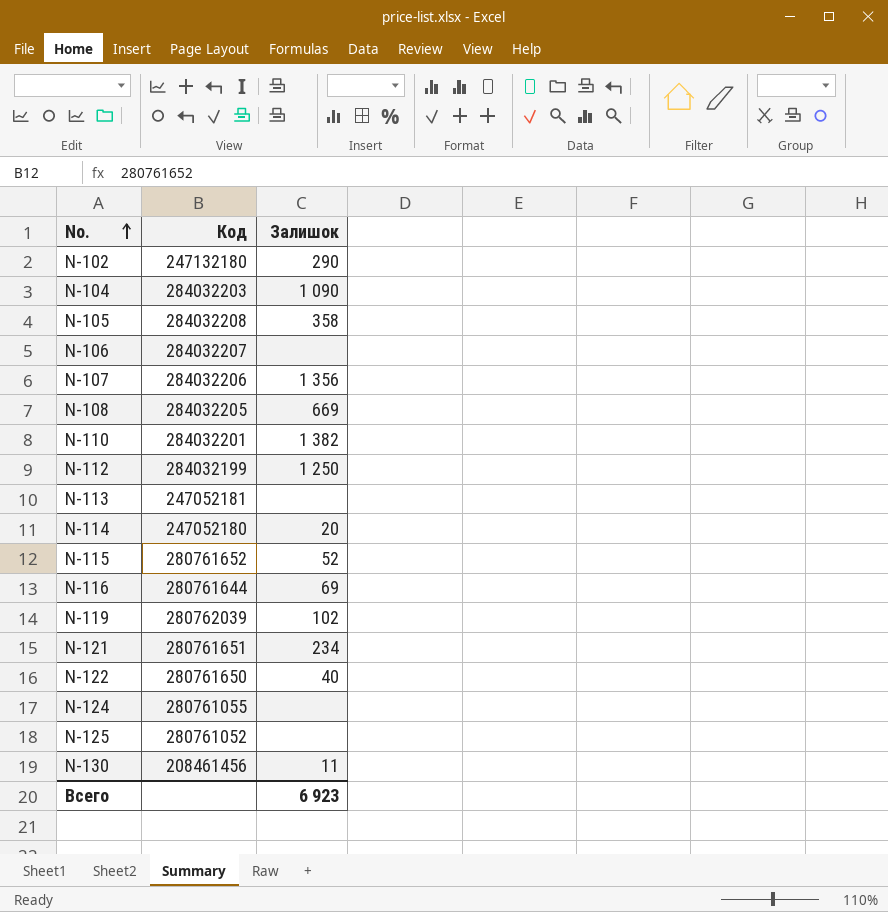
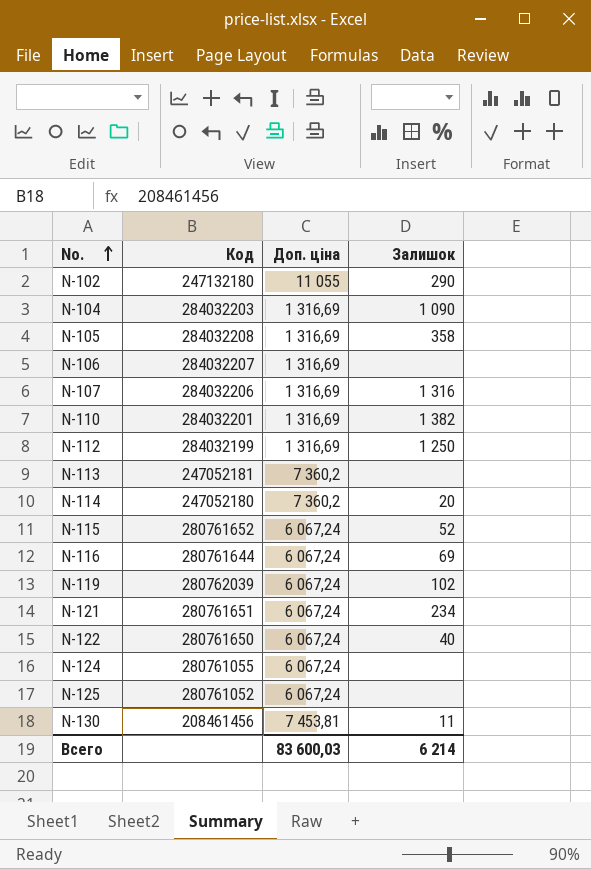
column Доп. ціна | position: none -> 3
row N-108: 284032205 | 669 -> none
N-107 | Залишок: 1 356 -> 1 316
Всего | Залишок: 6 923 -> 6 214

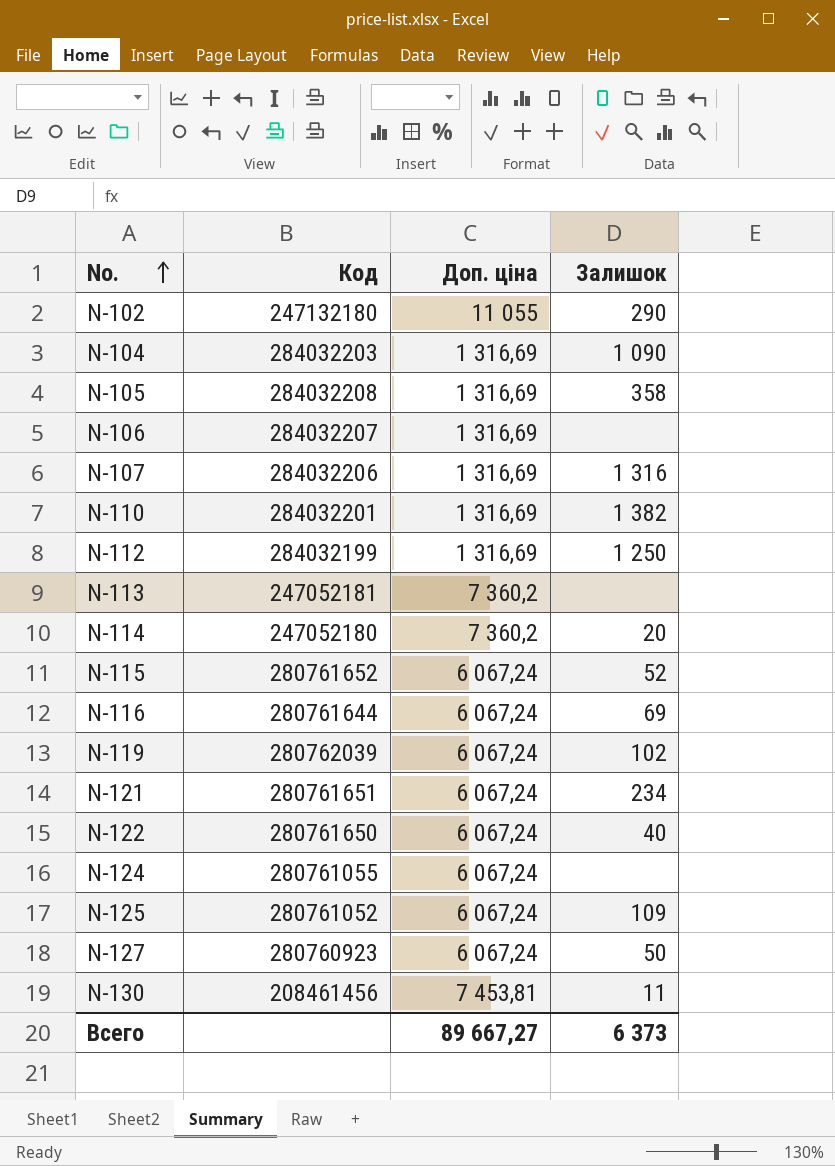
N-125 | Залишок: none -> 109
row N-127: none -> 280760923 | 6 067,24 | 50
Всего | Доп. ціна: 83 600,03 -> 89 667,27
Всего | Залишок: 6 214 -> 6 373

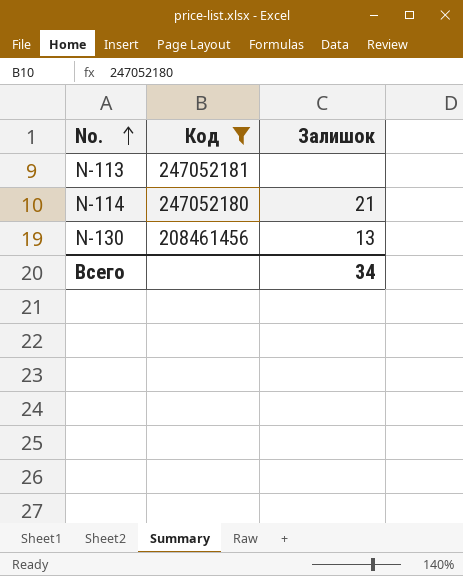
filter: none -> Код <= 247052181
column Доп. ціна | position: 3 -> none
N-114 | Залишок: 20 -> 21
N-130 | Залишок: 11 -> 13
Всего | Залишок: 6 373 -> 34

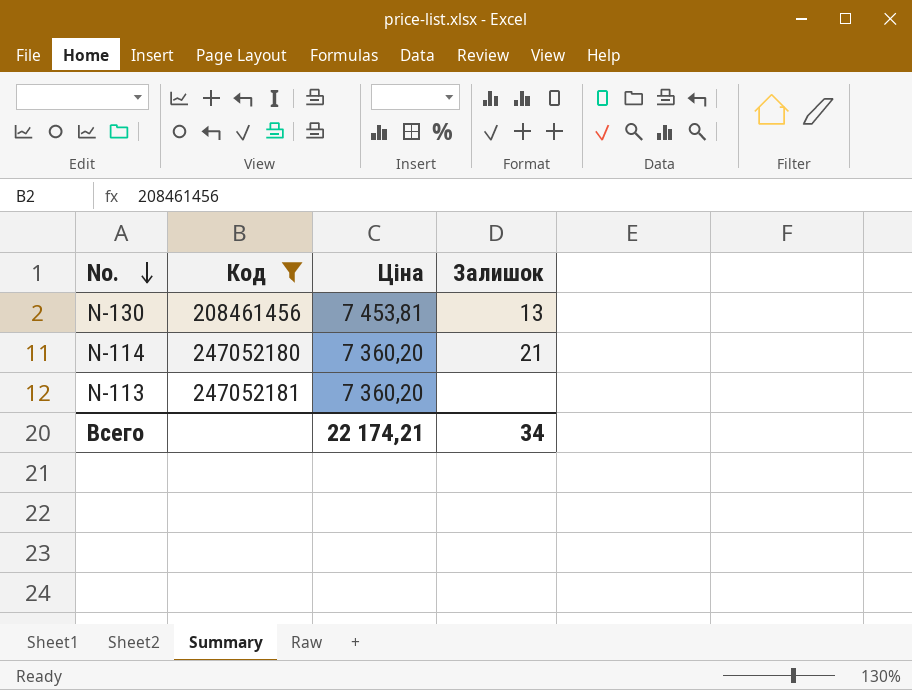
row order: No. ascending -> No. descending
column Ціна | position: none -> 3

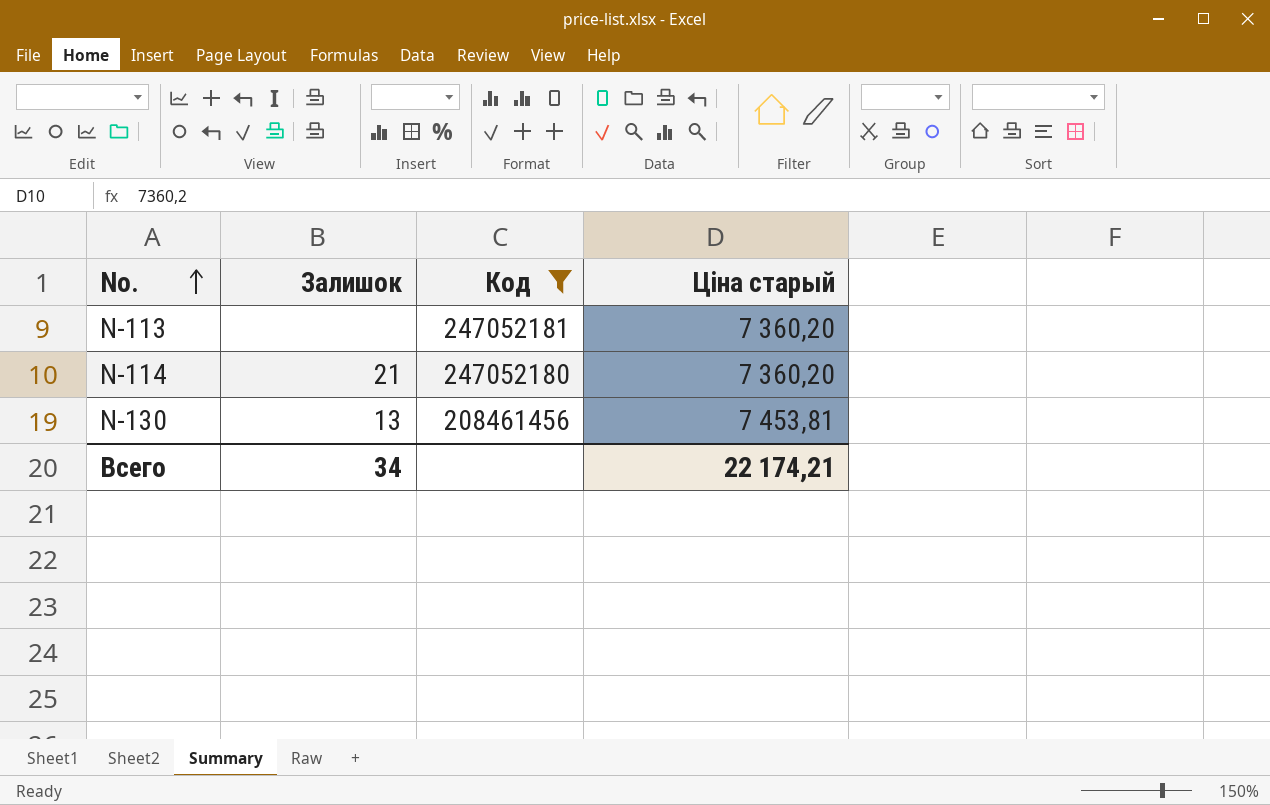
row order: No. descending -> No. ascending
column Залишок | position: 4 -> 2
column name: Ціна -> Ціна старый

